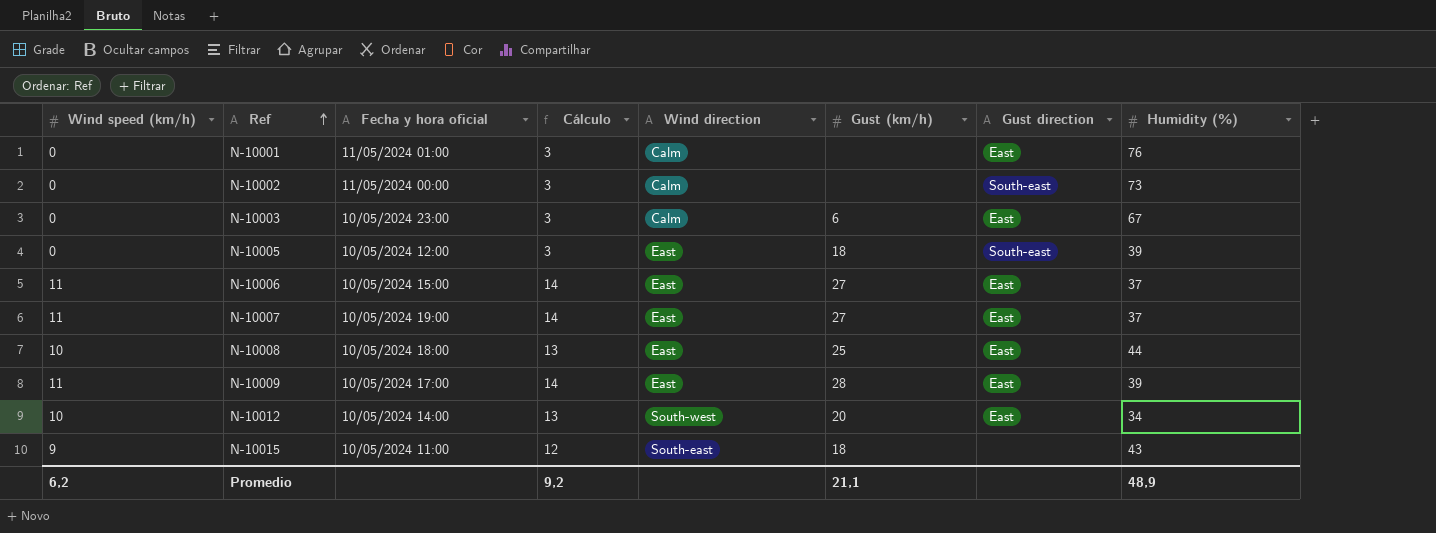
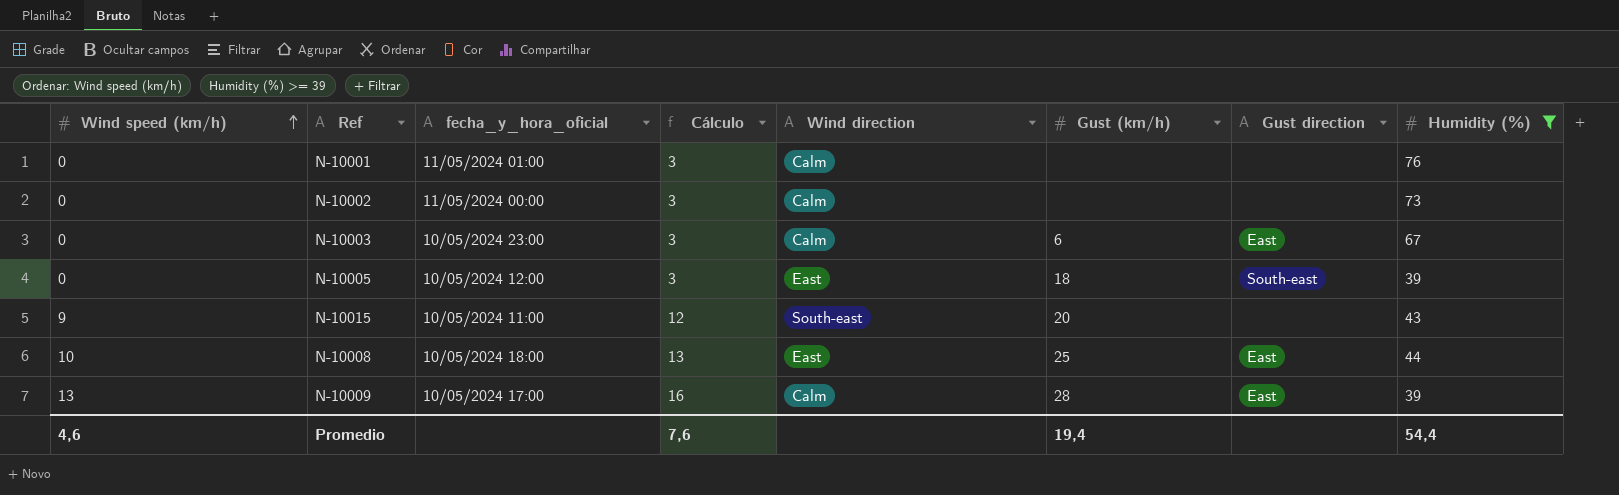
filter: none -> Humidity (%) >= 39
row order: Ref ascending -> Wind speed (km/h) ascending
column name: Fecha y hora oficial -> fecha_y_hora_oficial
N-10001 | Gust direction: East -> none
N-10002 | Gust direction: South-east -> none
N-10015 | Gust (km/h): 18 -> 20
N-10009 | Wind speed (km/h): 11 -> 13
N-10009 | Cálculo: 14 -> 16
N-10009 | Wind direction: East -> Calm
Promedio | Wind speed (km/h): 6,2 -> 4,6
Promedio | Cálculo: 9,2 -> 7,6
Promedio | Gust (km/h): 21,1 -> 19,4
Promedio | Humidity (%): 48,9 -> 54,4

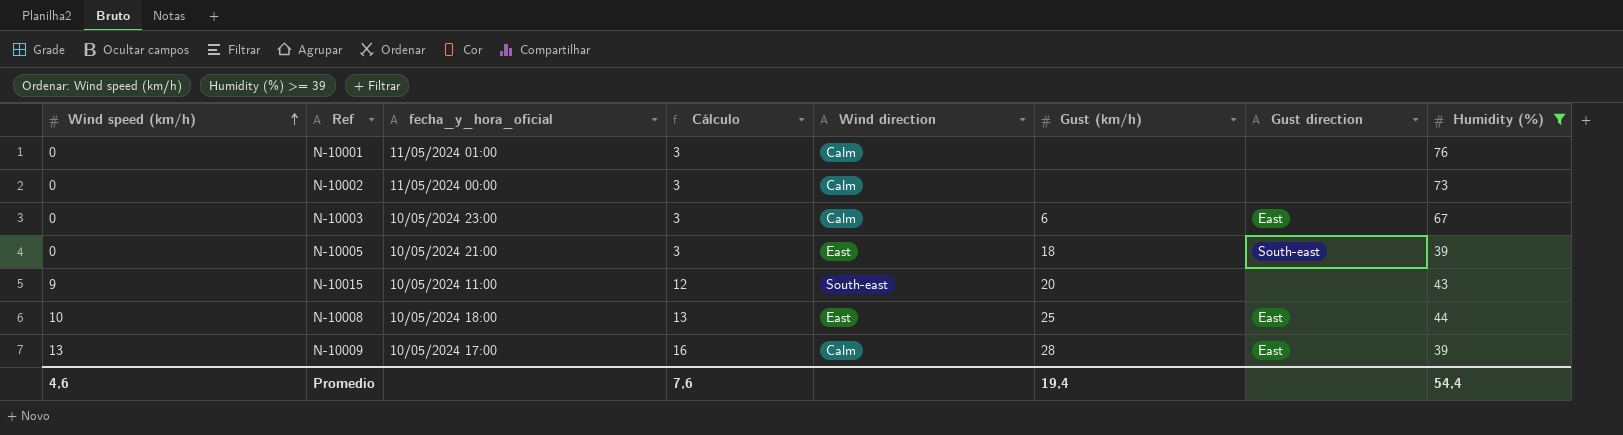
N-10005 | fecha_y_hora_oficial: 10/05/2024 12:00 -> 10/05/2024 21:00

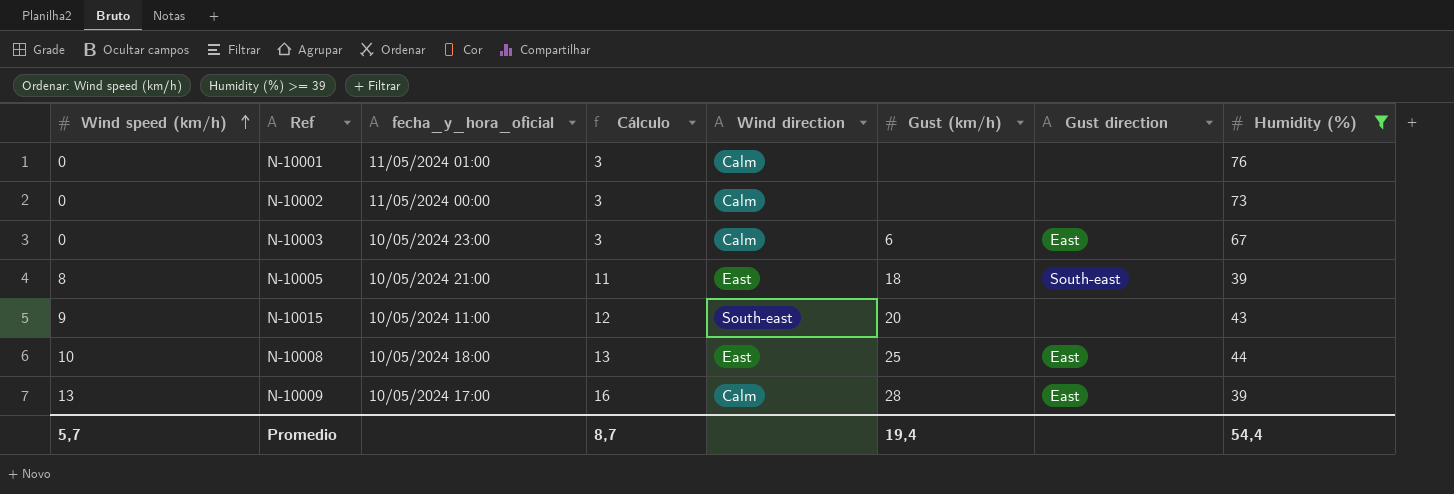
N-10005 | Wind speed (km/h): 0 -> 8
N-10005 | Cálculo: 3 -> 11
Promedio | Wind speed (km/h): 4,6 -> 5,7
Promedio | Cálculo: 7,6 -> 8,7

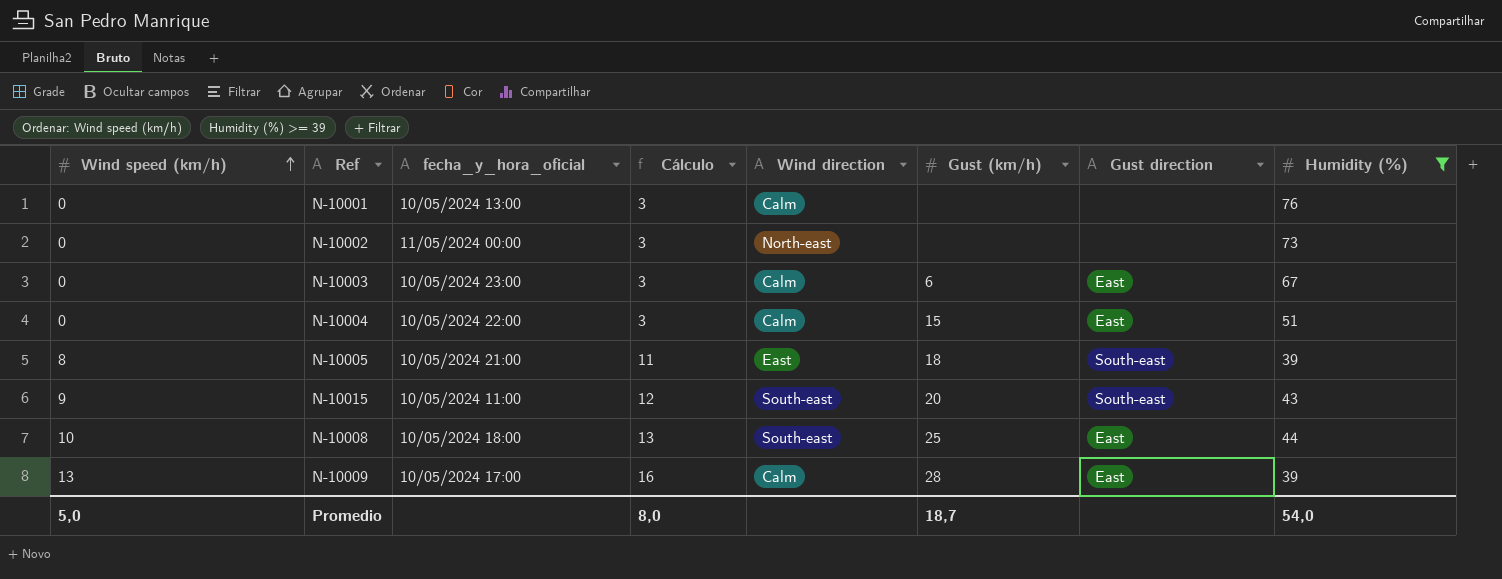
N-10001 | fecha_y_hora_oficial: 11/05/2024 01:00 -> 10/05/2024 13:00
N-10002 | Wind direction: Calm -> North-east
row N-10004: none -> 0 | 10/05/2024 22:00 | 3 | Calm | 15 | East | 51
N-10015 | Gust direction: none -> South-east
N-10008 | Wind direction: East -> South-east
Promedio | Wind speed (km/h): 5,7 -> 5,0
Promedio | Cálculo: 8,7 -> 8,0
Promedio | Gust (km/h): 19,4 -> 18,7
Promedio | Humidity (%): 54,4 -> 54,0

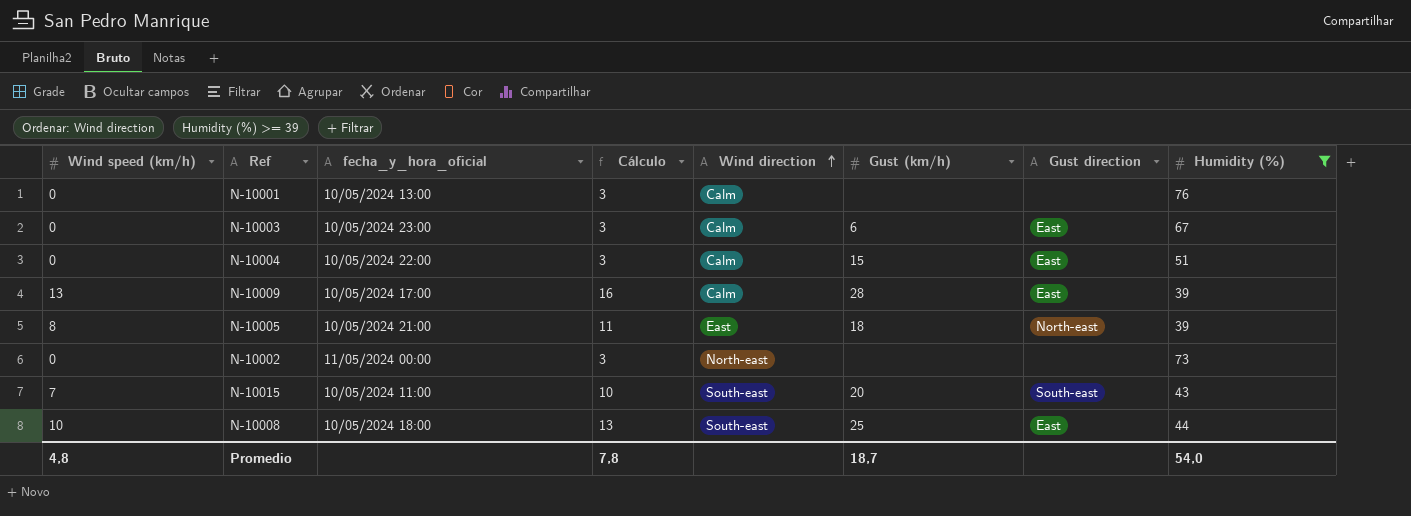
row order: Wind speed (km/h) ascending -> Wind direction ascending
N-10005 | Gust direction: South-east -> North-east
N-10015 | Wind speed (km/h): 9 -> 7
N-10015 | Cálculo: 12 -> 10
Promedio | Wind speed (km/h): 5,0 -> 4,8
Promedio | Cálculo: 8,0 -> 7,8

